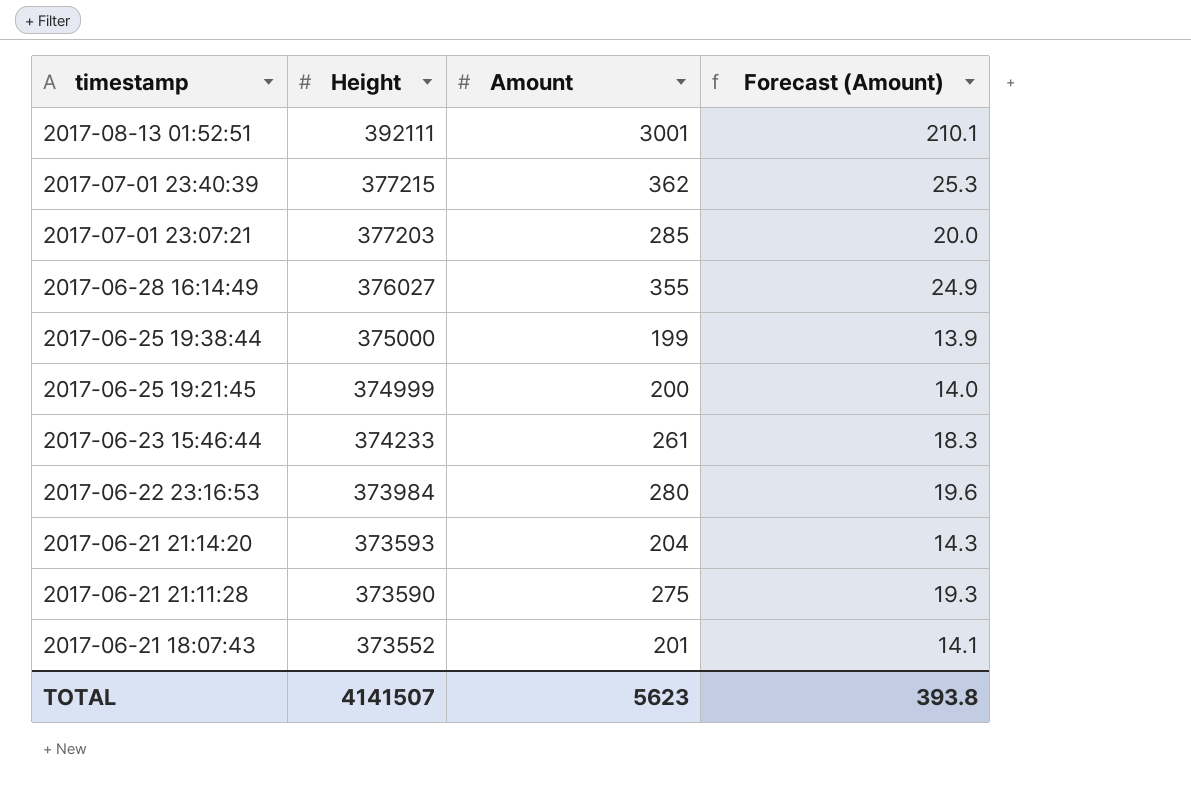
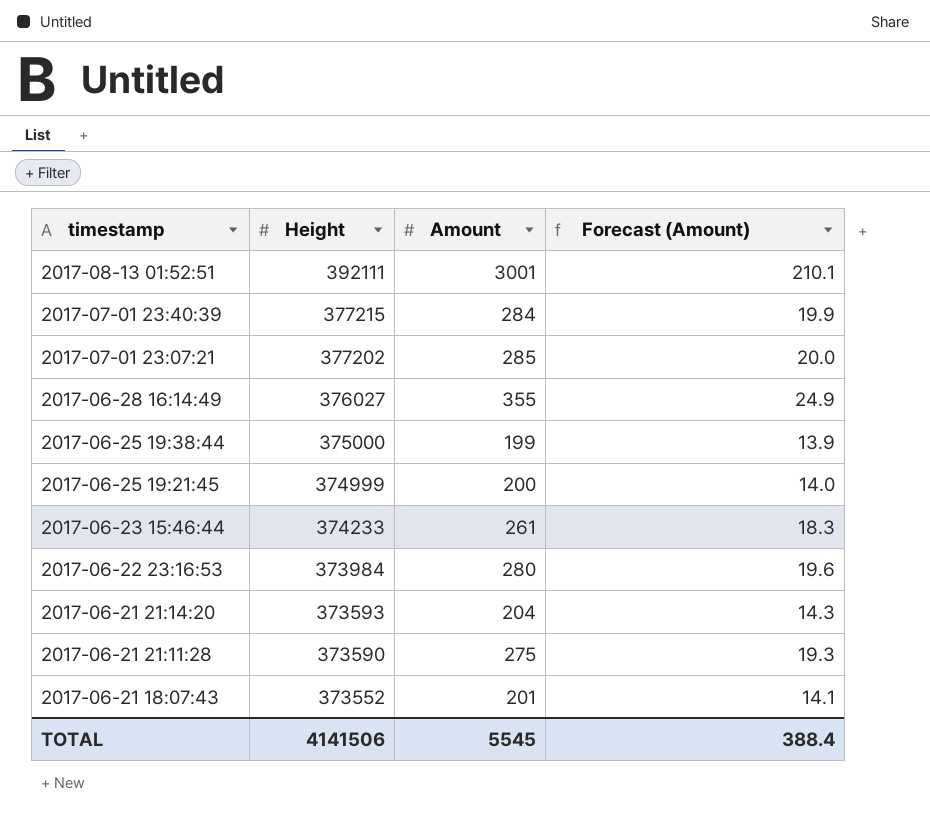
2017-07-01 23:40:39 | Amount: 362 -> 284
2017-07-01 23:40:39 | Forecast (Amount): 25.3 -> 19.9
2017-07-01 23:07:21 | Height: 377203 -> 377202
TOTAL | Height: 4141507 -> 4141506
TOTAL | Amount: 5623 -> 5545
TOTAL | Forecast (Amount): 393.8 -> 388.4

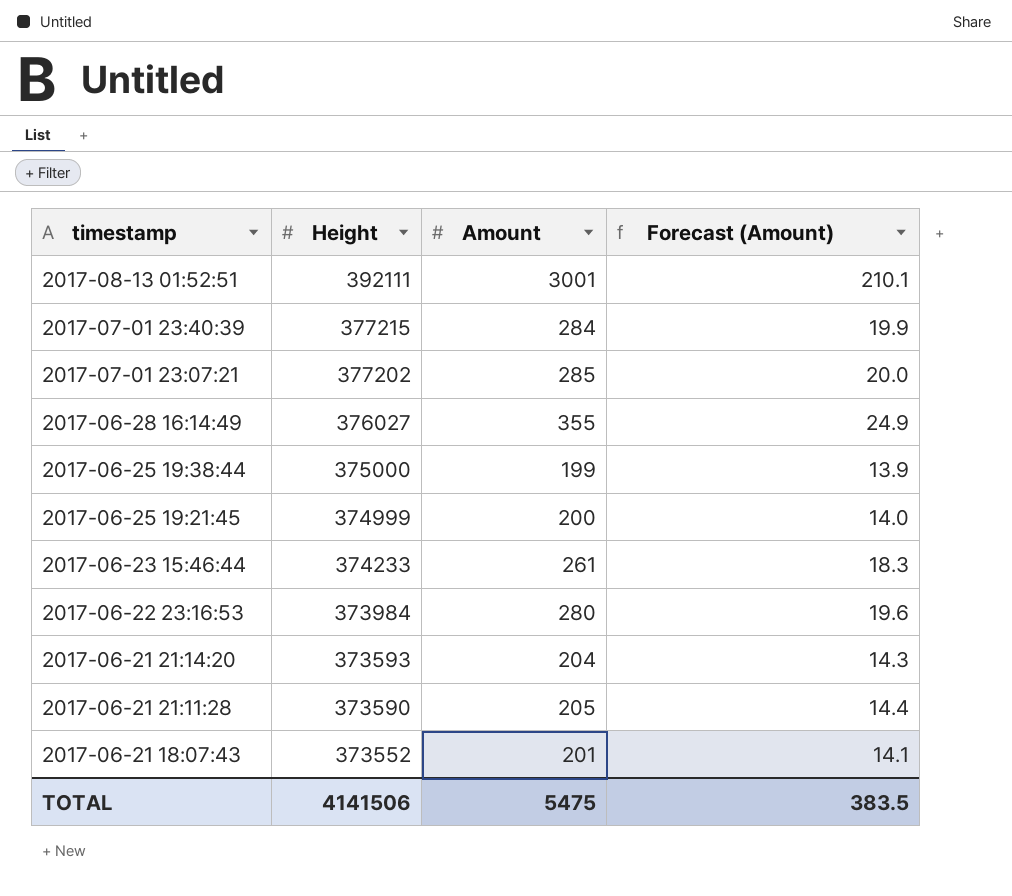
2017-06-21 21:11:28 | Amount: 275 -> 205
2017-06-21 21:11:28 | Forecast (Amount): 19.3 -> 14.4
TOTAL | Amount: 5545 -> 5475
TOTAL | Forecast (Amount): 388.4 -> 383.5

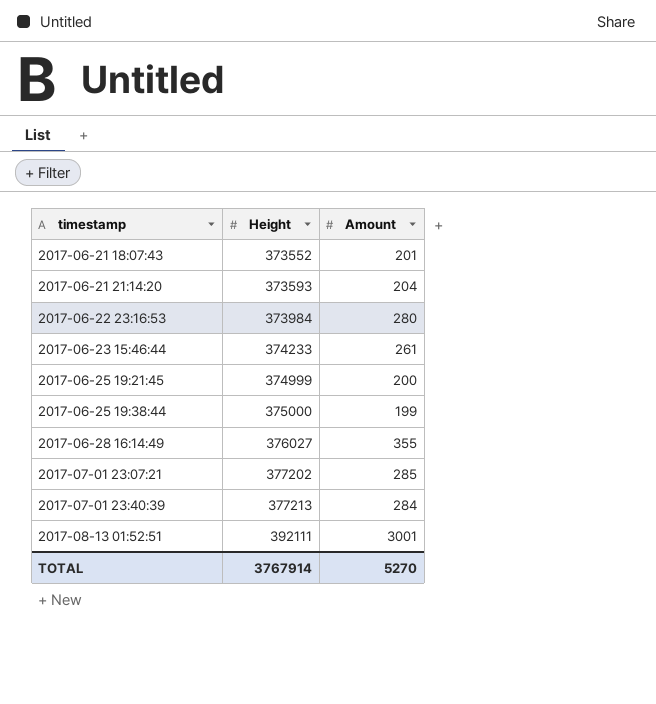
row order: timestamp descending -> timestamp ascending
column Forecast (Amount) | formula: [Amount] * 0.07 -> none
row 2017-06-21 21:11:28: 373590 | 205 | 14.4 -> none
2017-07-01 23:40:39 | Height: 377215 -> 377213
TOTAL | Height: 4141506 -> 3767914
TOTAL | Amount: 5475 -> 5270

